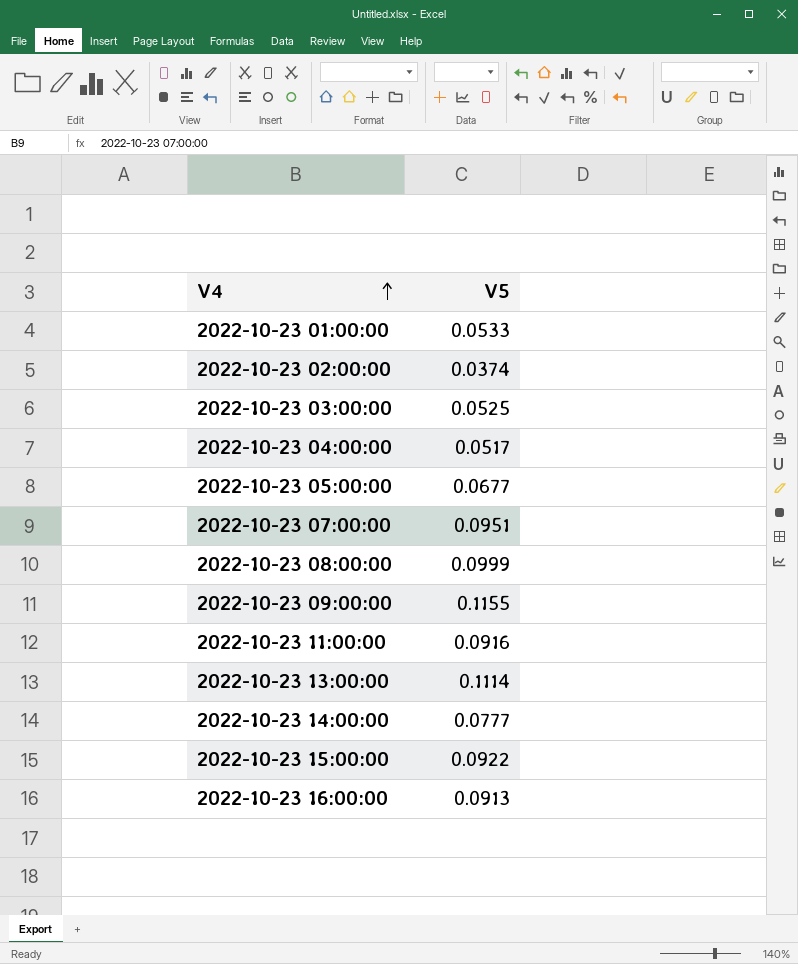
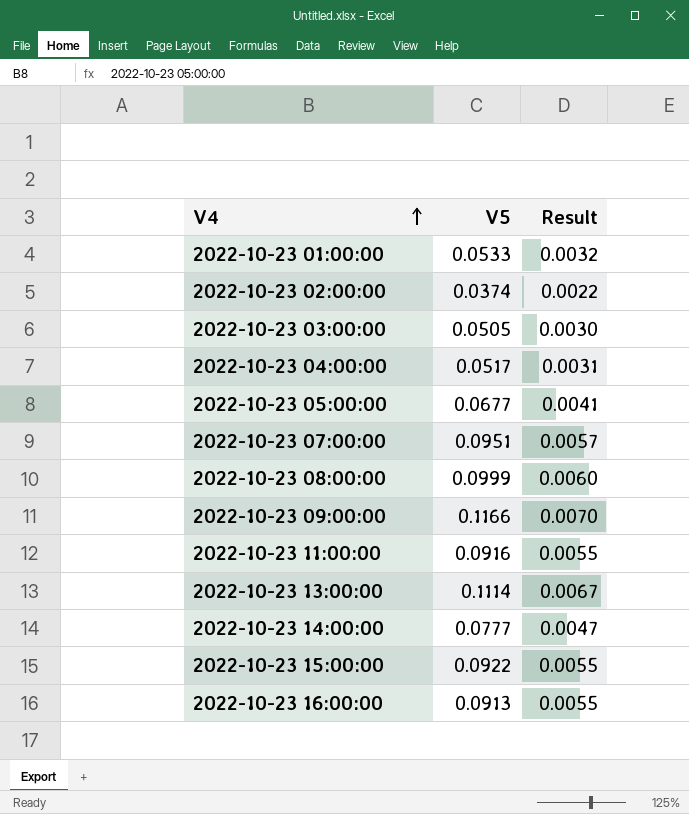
column Result | formula: none -> [V5] * 0.06
2022-10-23 03:00:00 | V5: 0.0525 -> 0.0505
2022-10-23 09:00:00 | V5: 0.1155 -> 0.1166

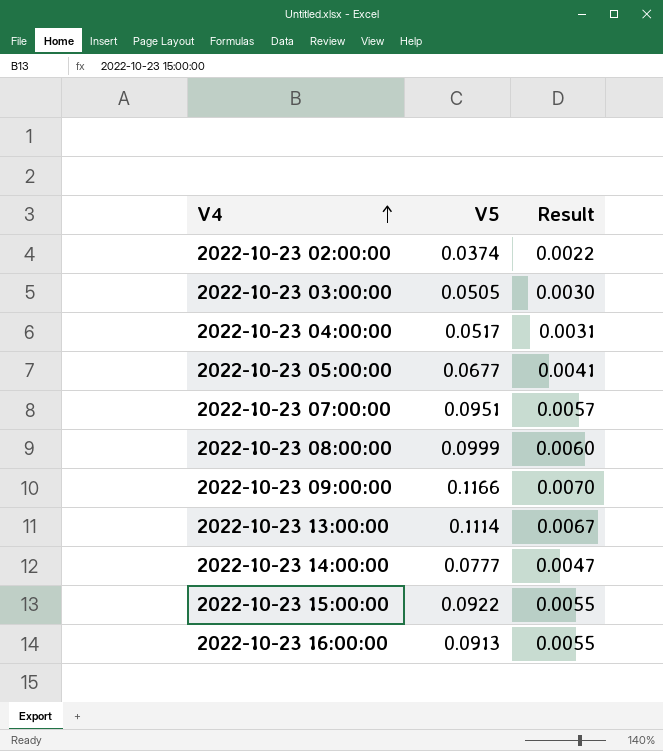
row 2022-10-23 01:00:00: 0.0533 | 0.0032 -> none
row 2022-10-23 11:00:00: 0.0916 | 0.0055 -> none

